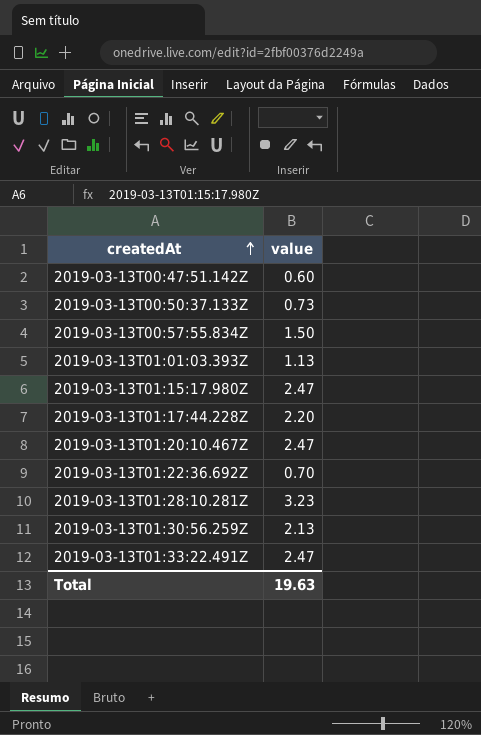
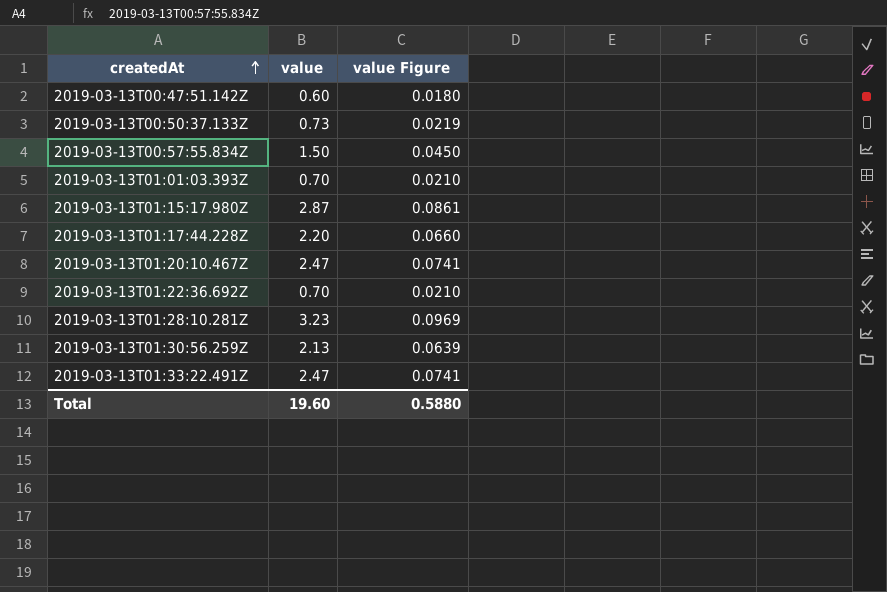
column value Figure | formula: none -> [value] * 0.03
2019-03-13T01:01:03.393Z | value: 1.13 -> 0.70
2019-03-13T01:15:17.980Z | value: 2.47 -> 2.87
Total | value: 19.63 -> 19.60

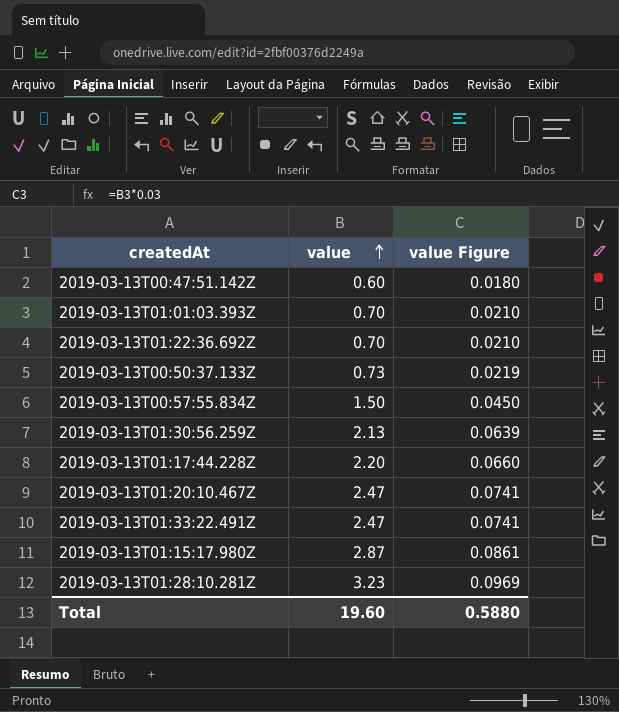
row order: createdAt ascending -> value ascending

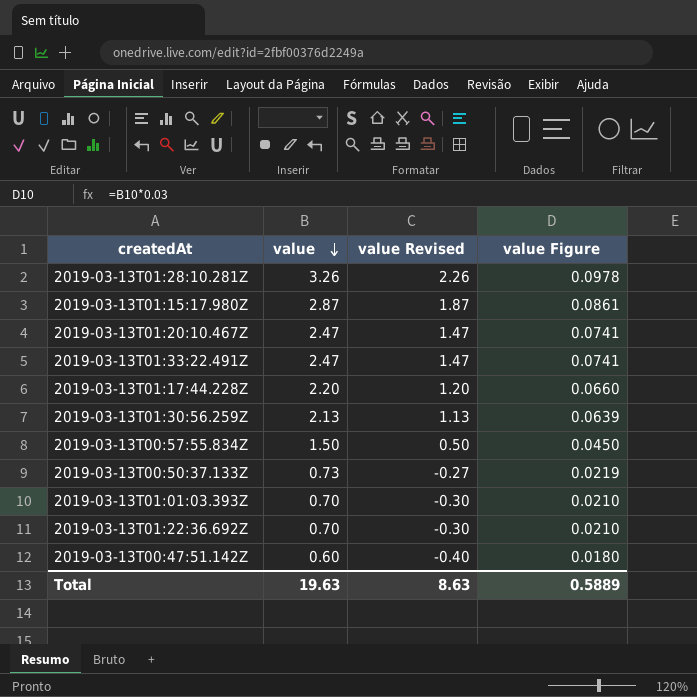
row order: value ascending -> value descending
column value Revised | formula: none -> [value] - 1
2019-03-13T01:28:10.281Z | value: 3.23 -> 3.26
2019-03-13T01:28:10.281Z | value Figure: 0.0969 -> 0.0978
Total | value: 19.60 -> 19.63
Total | value Figure: 0.5880 -> 0.5889

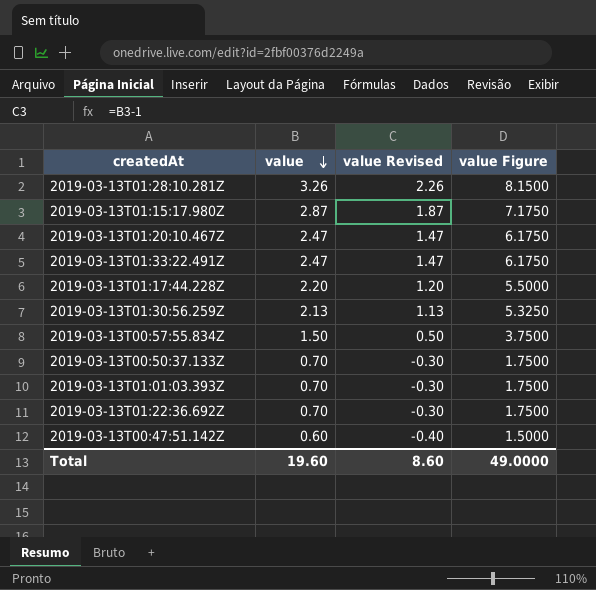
column value Figure | formula: [value] * 0.03 -> [value] * 2.5
2019-03-13T00:50:37.133Z | value: 0.73 -> 0.70
2019-03-13T00:50:37.133Z | value Revised: -0.27 -> -0.30
Total | value: 19.63 -> 19.60
Total | value Revised: 8.63 -> 8.60
Total | value Figure: 0.5889 -> 49.0000

